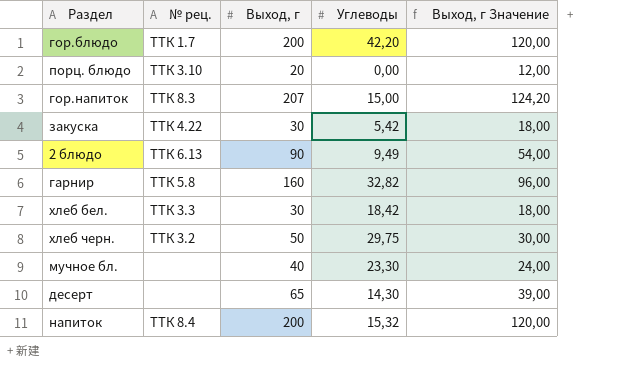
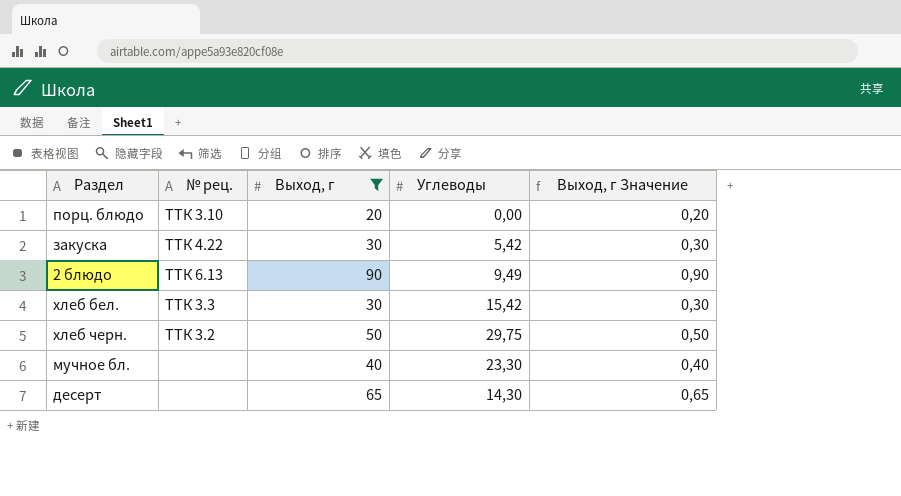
filter: none -> Выход, г <= 90
column Выход, г Значение | formula: [Выход, г] * 0,6 -> [Выход, г] * 0,01
хлеб бел. | Углеводы: 18,42 -> 15,42

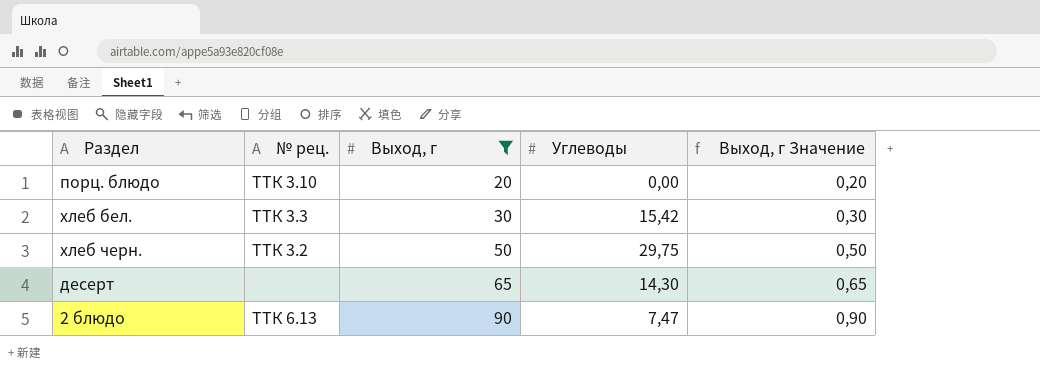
row order: none -> Выход, г ascending
row закуска: ТТК 4.22 | 30 | 5,42 | 0,30 -> none
row мучное бл.: none | 40 | 23,30 | 0,40 -> none
2 блюдо | Углеводы: 9,49 -> 7,47

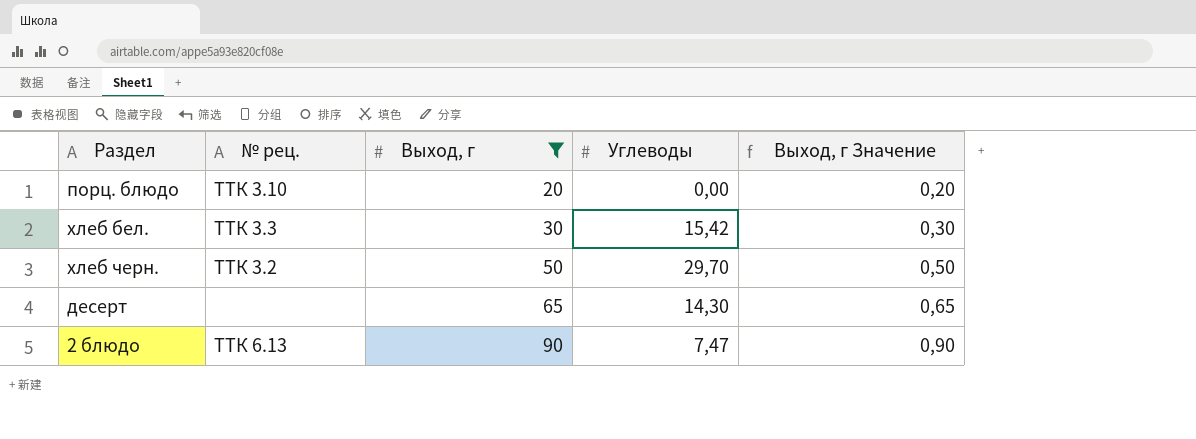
хлеб черн. | Углеводы: 29,75 -> 29,70

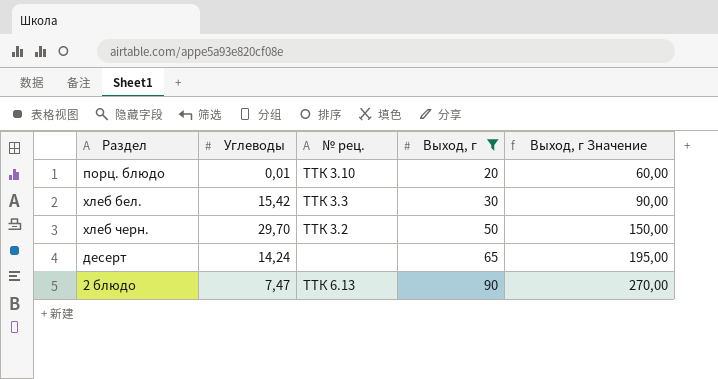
column Углеводы | position: 4 -> 2
column Выход, г Значение | formula: [Выход, г] * 0,01 -> [Выход, г] * 3
порц. блюдо | Углеводы: 0,00 -> 0,01
десерт | Углеводы: 14,30 -> 14,24

